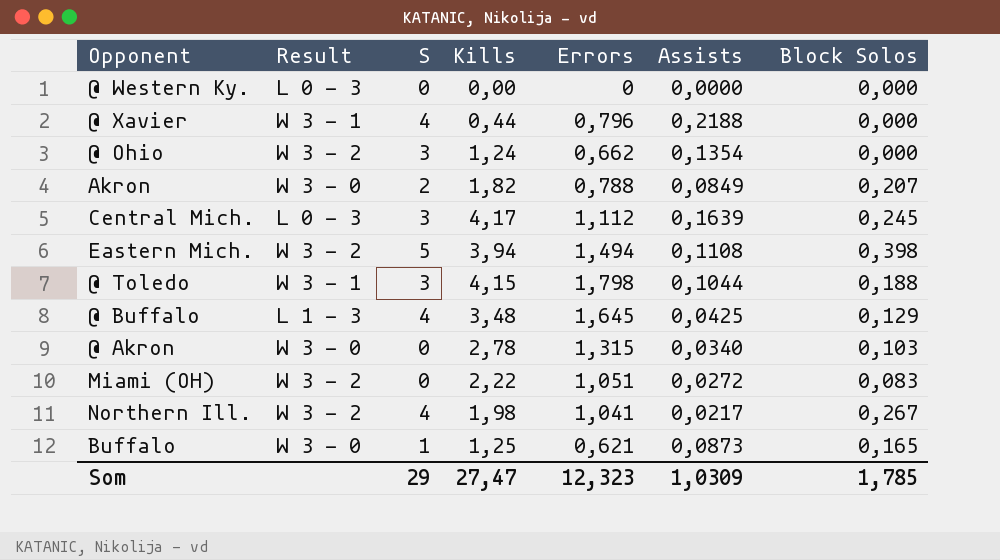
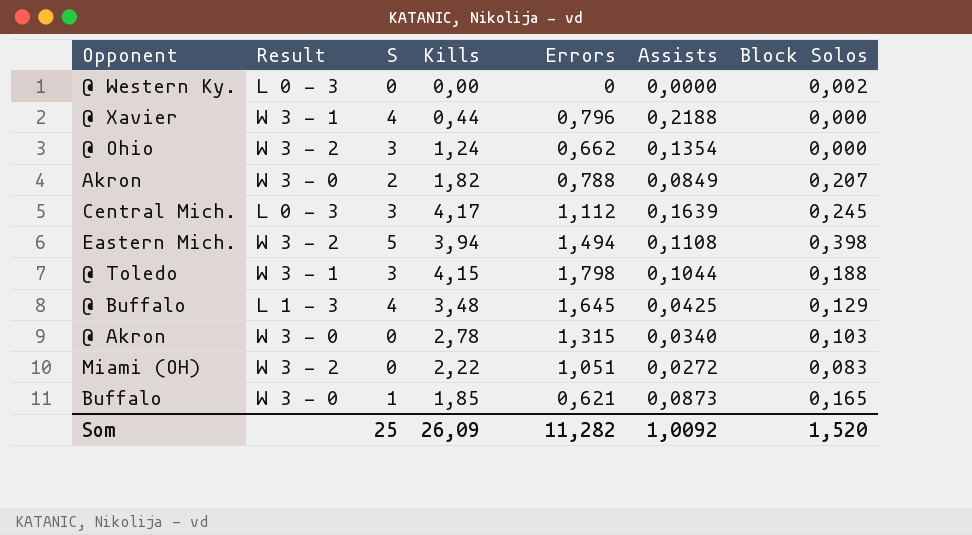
row Northern Ill.: W 3 - 2 | 4 | 1,98 | 1,041 | 0,0217 | 0,267 -> none
@ Western Ky. | Block Solos: 0,000 -> 0,002
Buffalo | Kills: 1,25 -> 1,85
Som | S: 29 -> 25
Som | Kills: 27,47 -> 26,09
Som | Errors: 12,323 -> 11,282
Som | Assists: 1,0309 -> 1,0092
Som | Block Solos: 1,785 -> 1,520

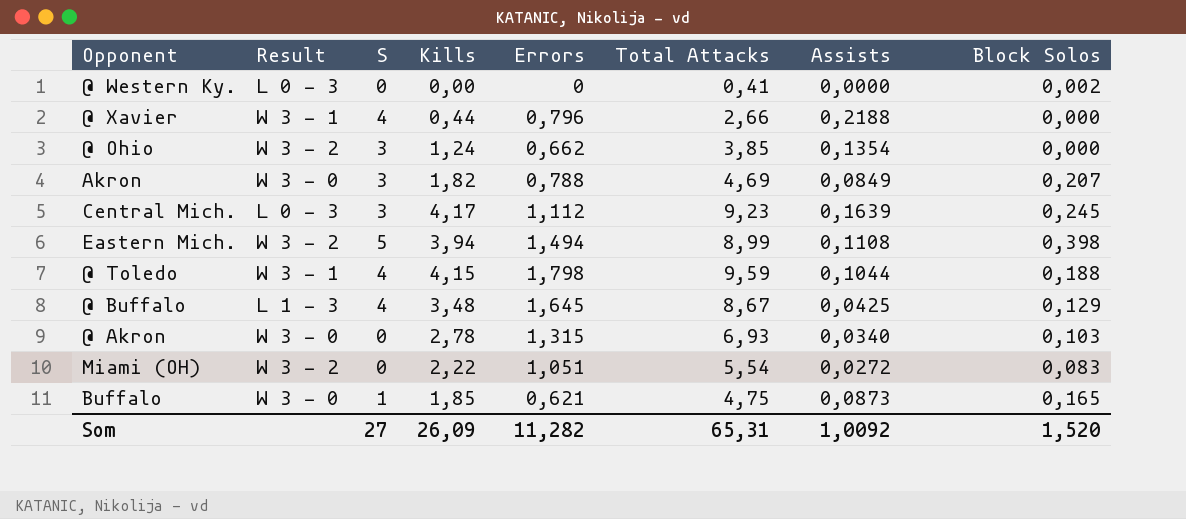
column Total Attacks | position: none -> 6
Akron | S: 2 -> 3
@ Toledo | S: 3 -> 4
Som | S: 25 -> 27

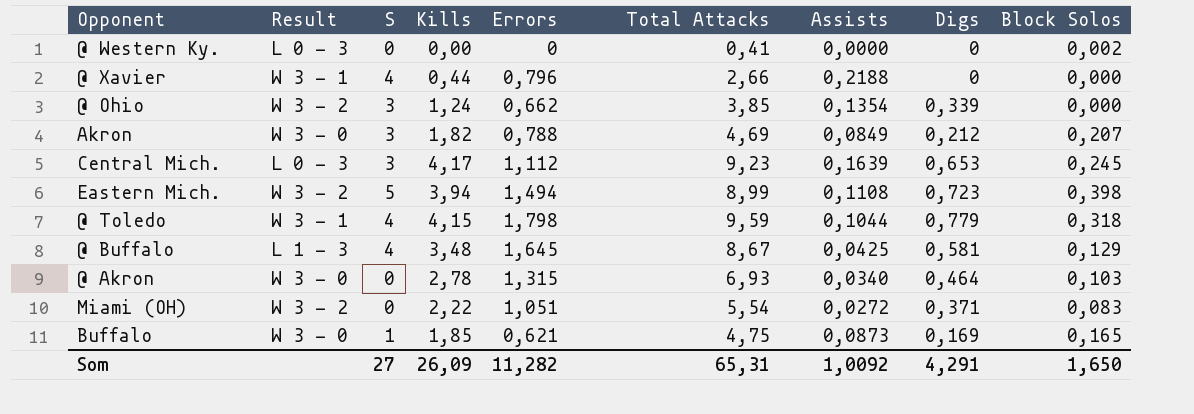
column Digs | position: none -> 8
@ Toledo | Block Solos: 0,188 -> 0,318
Som | Block Solos: 1,520 -> 1,650

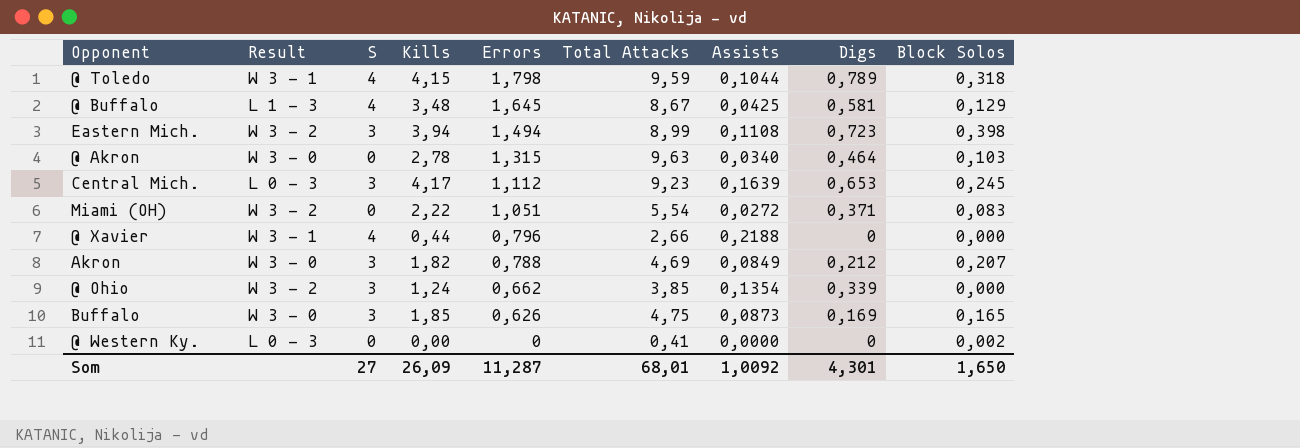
row order: none -> Errors descending
@ Toledo | Digs: 0,779 -> 0,789
Eastern Mich. | S: 5 -> 3
@ Akron | Total Attacks: 6,93 -> 9,63
Buffalo | S: 1 -> 3
Buffalo | Errors: 0,621 -> 0,626
Som | Errors: 11,282 -> 11,287
Som | Total Attacks: 65,31 -> 68,01
Som | Digs: 4,291 -> 4,301

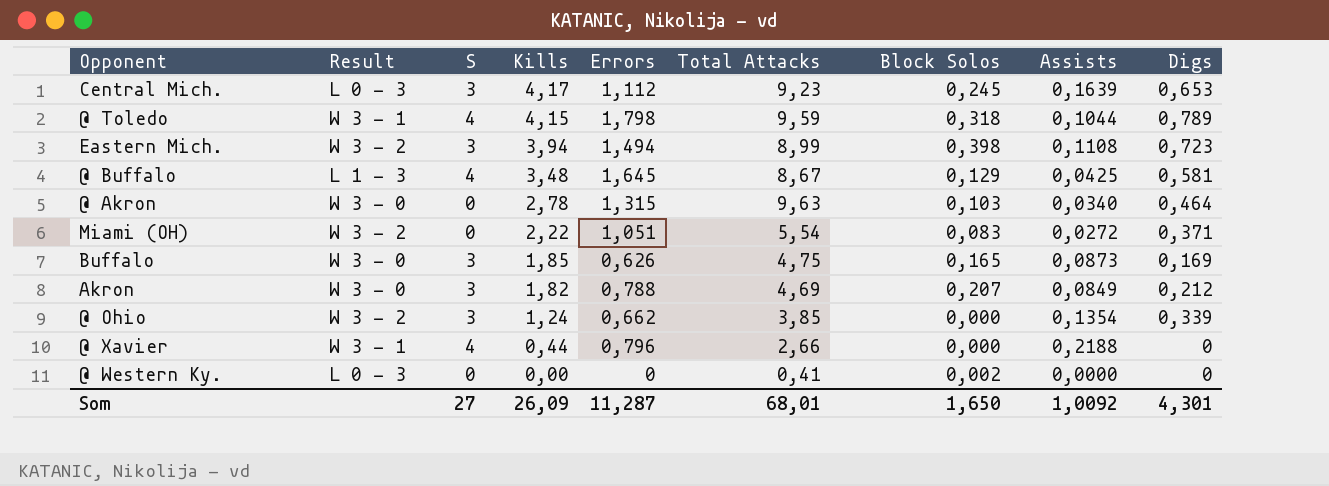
row order: Errors descending -> Kills descending
column Block Solos | position: 9 -> 7

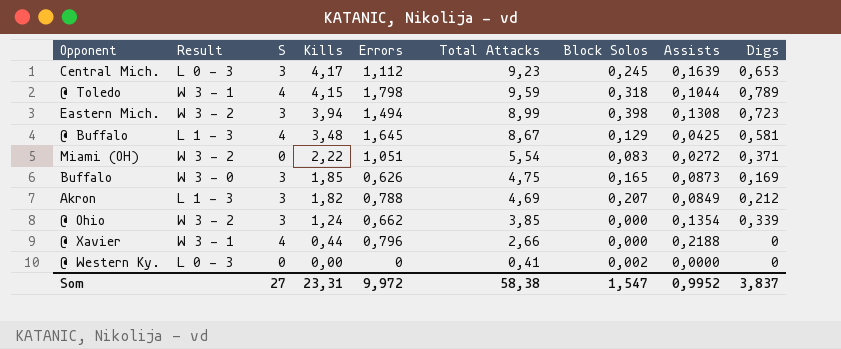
row @ Akron: W 3 - 0 | 0 | 2,78 | 1,315 | 9,63 | 0,103 | 0,0340 | 0,464 -> none
Eastern Mich. | Assists: 0,1108 -> 0,1308
Akron | Result: W 3 - 0 -> L 1 - 3
Som | Kills: 26,09 -> 23,31
Som | Errors: 11,287 -> 9,972
Som | Total Attacks: 68,01 -> 58,38
Som | Block Solos: 1,650 -> 1,547
Som | Assists: 1,0092 -> 0,9952
Som | Digs: 4,301 -> 3,837

